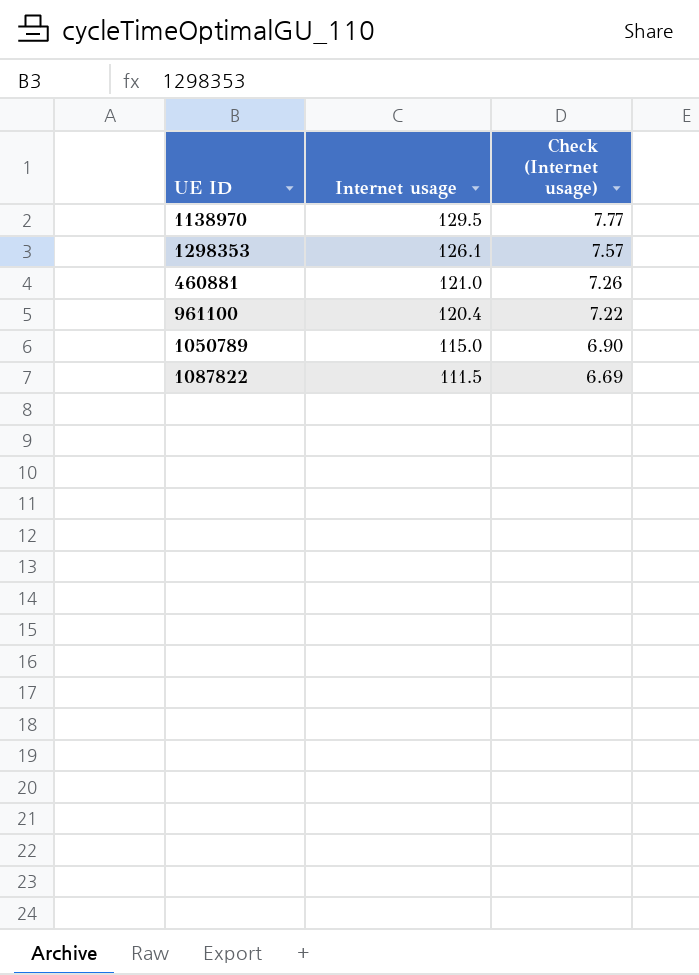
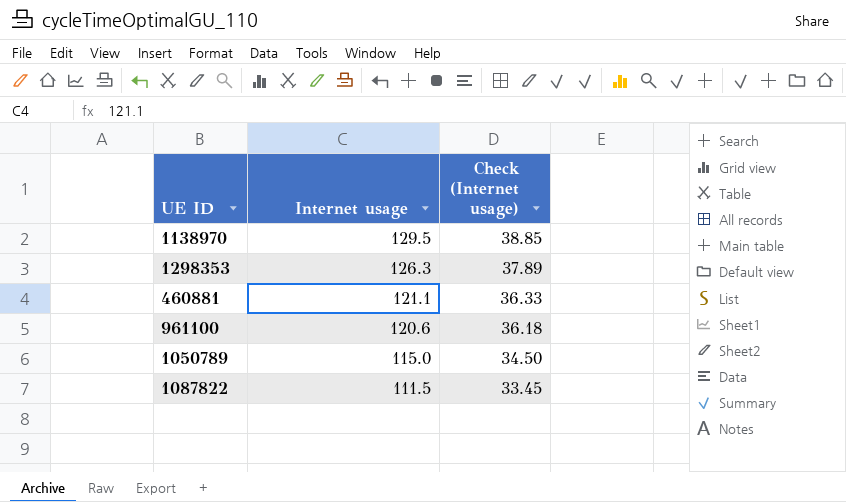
column Check (Internet usage) | formula: [Internet usage] * 0.06 -> [Internet usage] * 0.3
1298353 | Internet usage: 126.1 -> 126.3
460881 | Internet usage: 121.0 -> 121.1
961100 | Internet usage: 120.4 -> 120.6

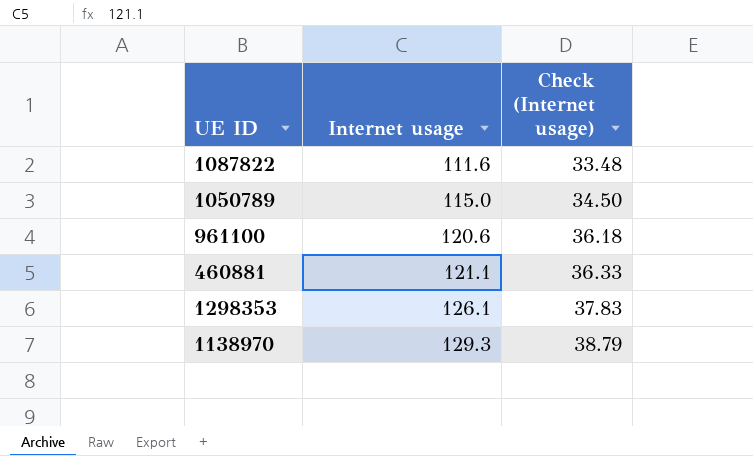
row order: Internet usage descending -> Internet usage ascending
1087822 | Internet usage: 111.5 -> 111.6
1087822 | Check (Internet usage): 33.45 -> 33.48
1298353 | Internet usage: 126.3 -> 126.1
1298353 | Check (Internet usage): 37.89 -> 37.83
1138970 | Internet usage: 129.5 -> 129.3
1138970 | Check (Internet usage): 38.85 -> 38.79

